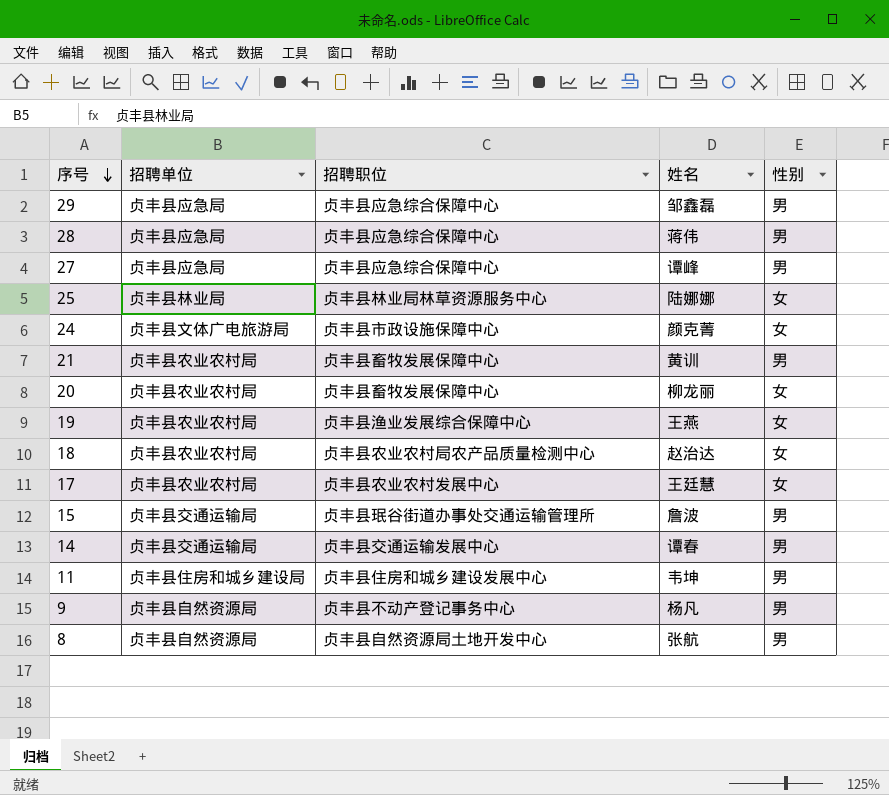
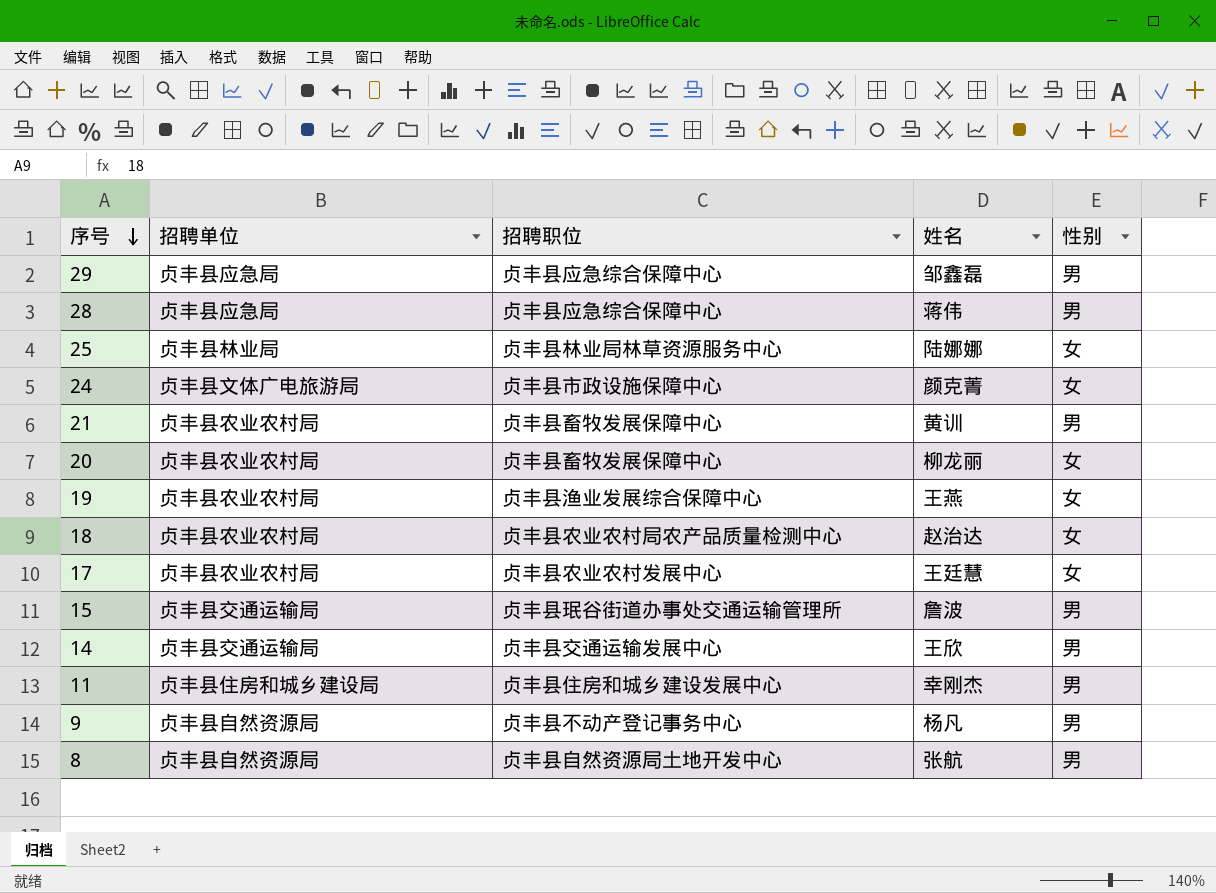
row 27: 贞丰县应急局 | 贞丰县应急综合保障中心 | 谭峰 | 男 -> none
14 | 姓名: 谭春 -> 王欣
11 | 姓名: 韦坤 -> 幸刚杰

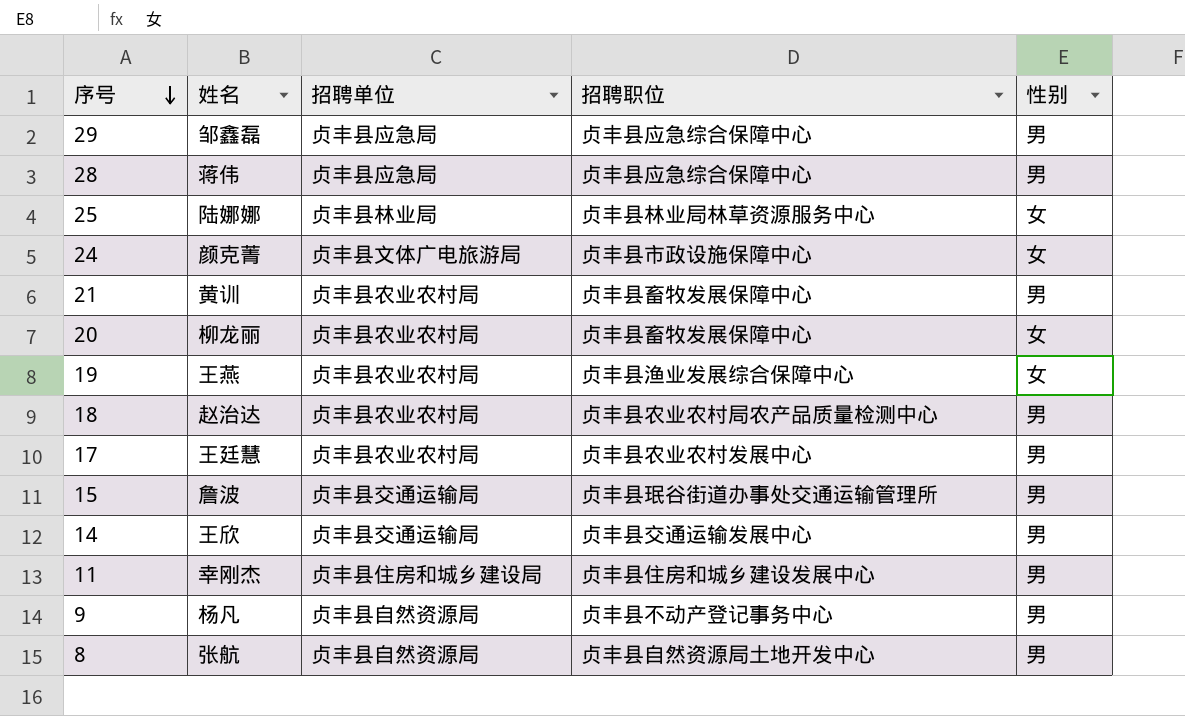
column 姓名 | position: 4 -> 2
18 | 性别: 女 -> 男
17 | 性别: 女 -> 男

